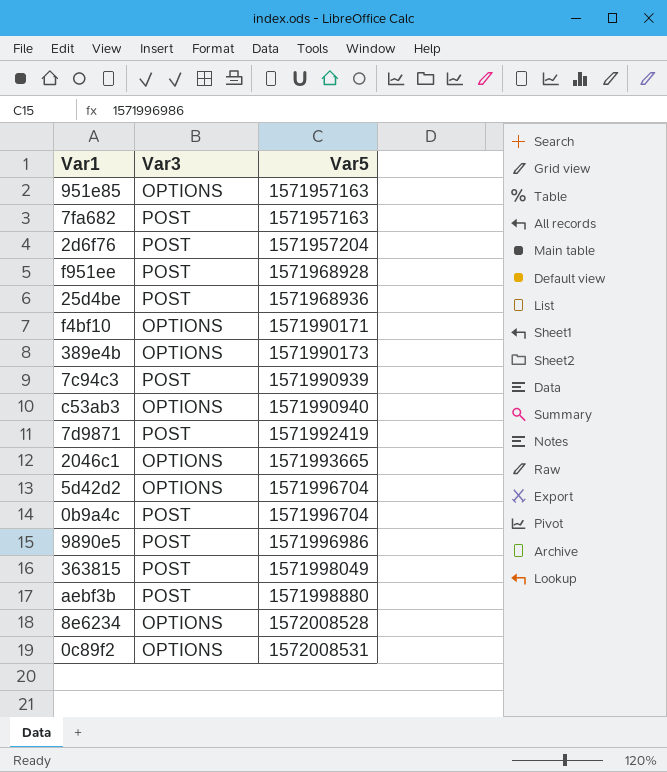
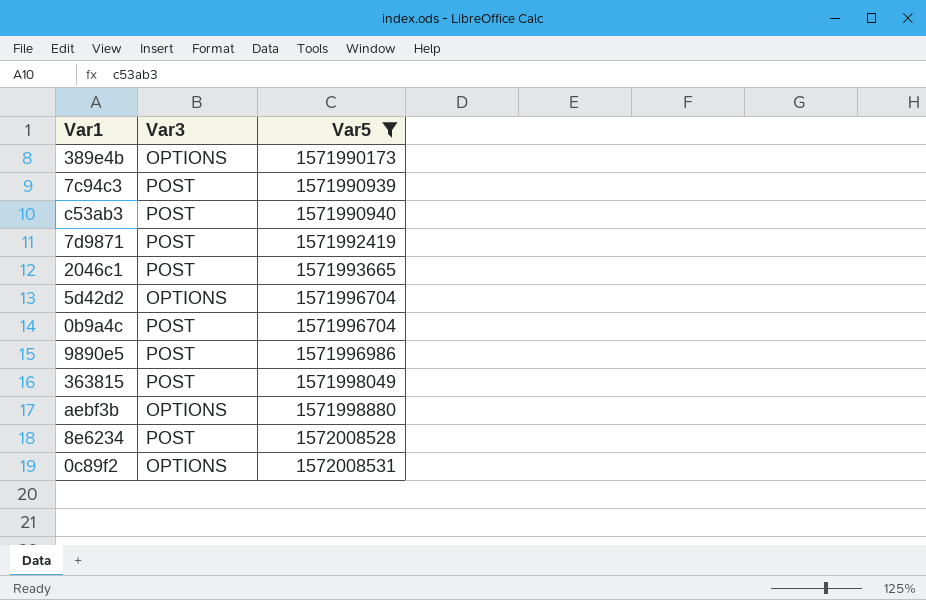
filter: none -> Var5 >= 1571990173
c53ab3 | Var3: OPTIONS -> POST
2046c1 | Var3: OPTIONS -> POST
aebf3b | Var3: POST -> OPTIONS
8e6234 | Var3: OPTIONS -> POST

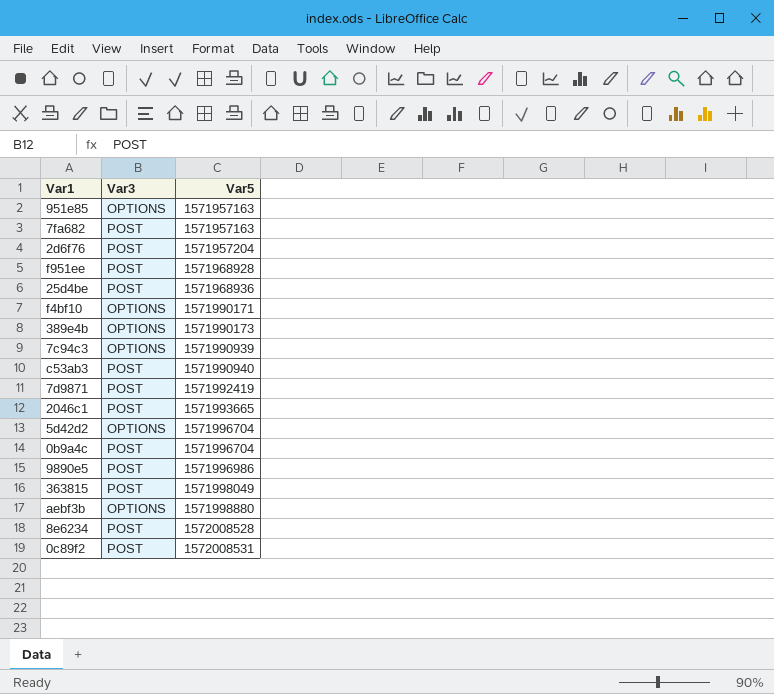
filter: Var5 >= 1571990173 -> none
7c94c3 | Var3: POST -> OPTIONS
0c89f2 | Var3: OPTIONS -> POST

